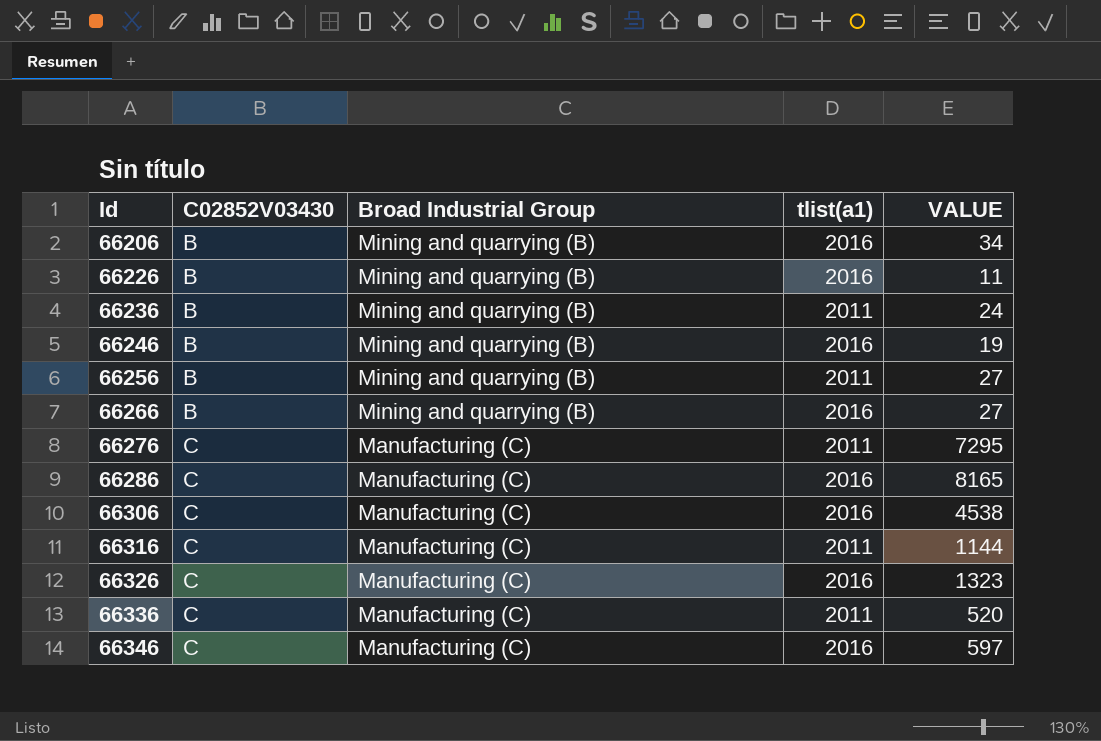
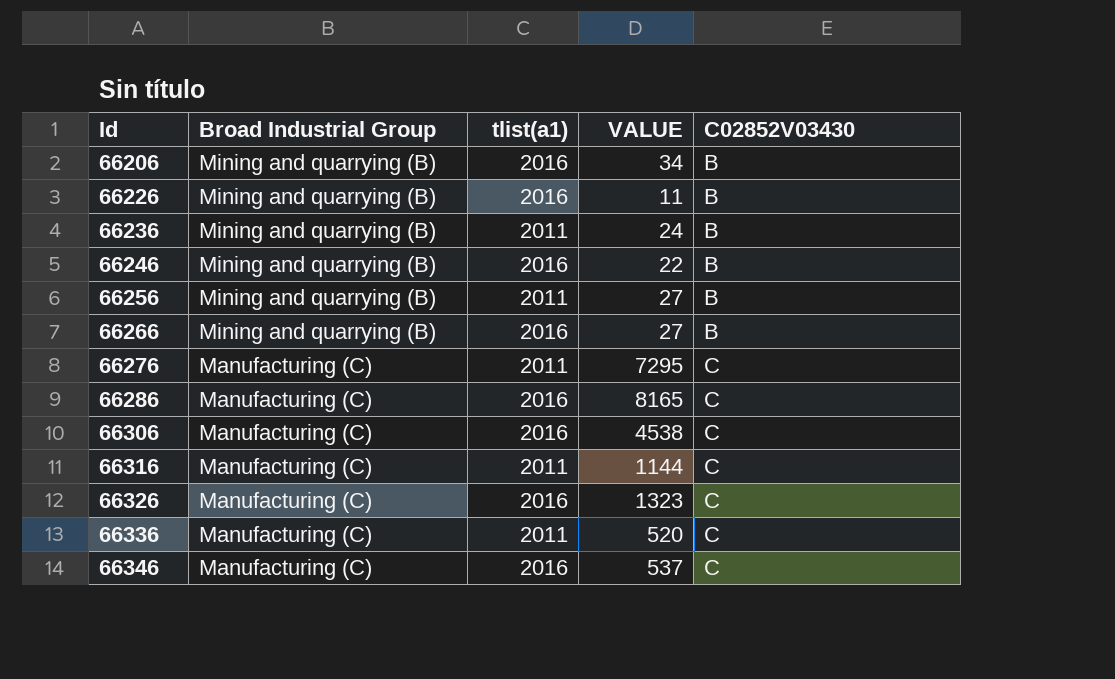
column C02852V03430 | position: 2 -> 5
66246 | VALUE: 19 -> 22
66346 | VALUE: 597 -> 537

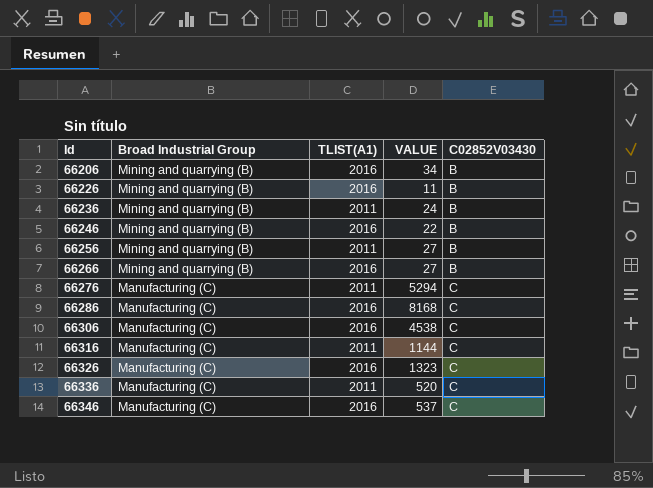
column name: tlist(a1) -> TLIST(A1)
66276 | VALUE: 7295 -> 5294
66286 | VALUE: 8165 -> 8168

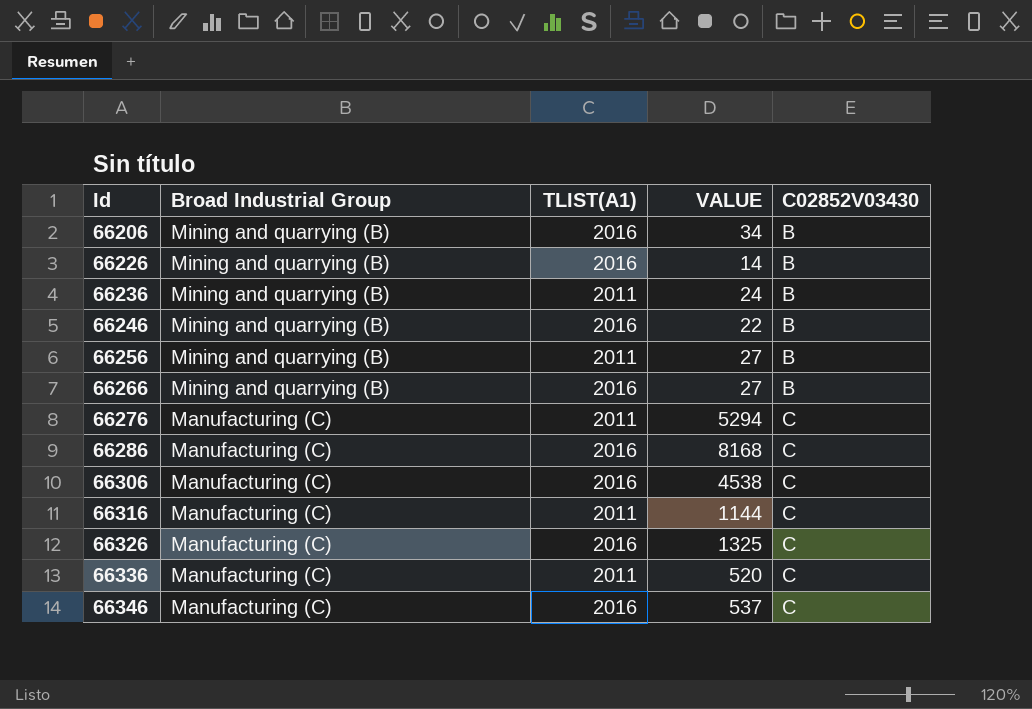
66226 | VALUE: 11 -> 14
66326 | VALUE: 1323 -> 1325

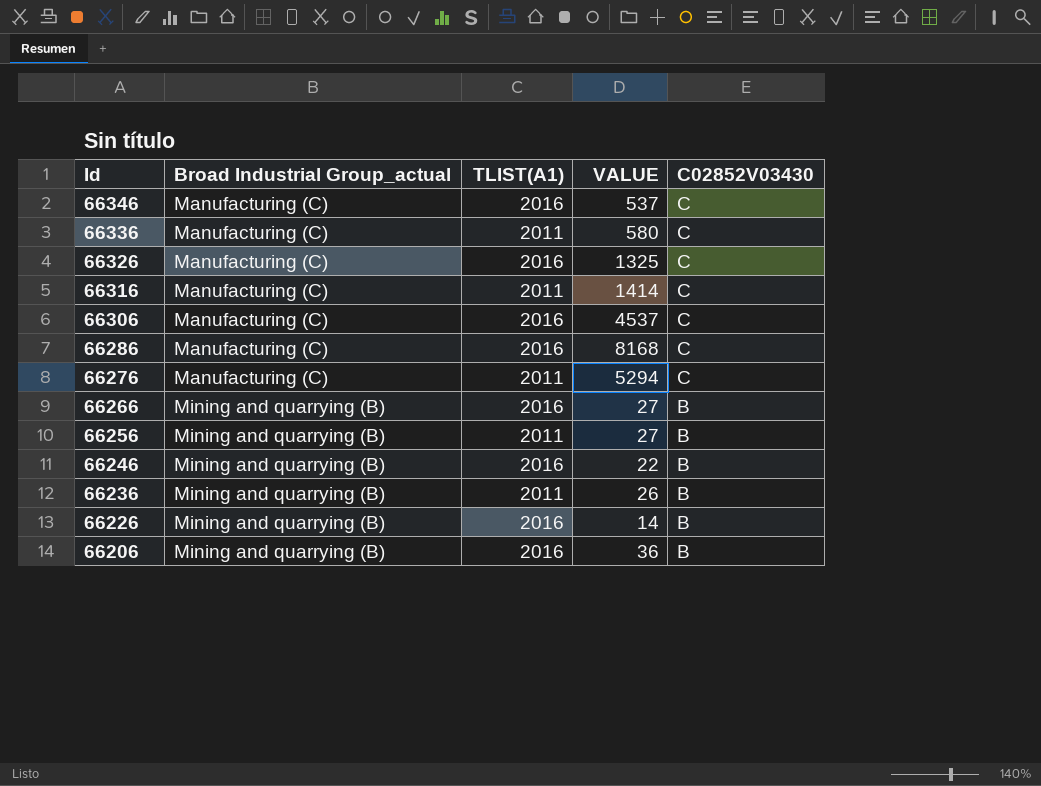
row order: Id ascending -> Id descending
column name: Broad Industrial Group -> Broad Industrial Group_actual
66336 | VALUE: 520 -> 580
66316 | VALUE: 1144 -> 1414
66306 | VALUE: 4538 -> 4537
66236 | VALUE: 24 -> 26
66206 | VALUE: 34 -> 36

